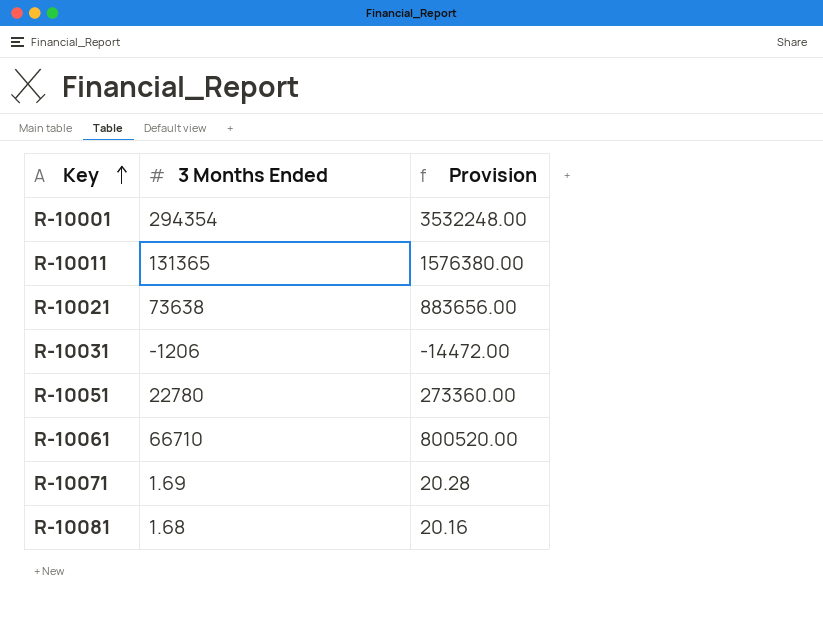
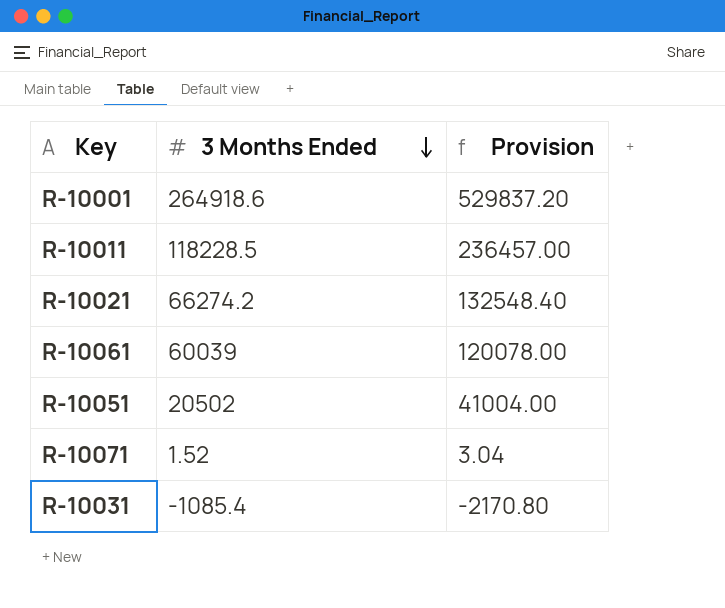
row order: Key ascending -> 3 Months Ended descending
column Provision | formula: [3 Months Ended] * 12 -> [3 Months Ended] * 2
row R-10081: 1.68 | 20.16 -> none
R-10001 | 3 Months Ended: 294354 -> 264918.6
R-10011 | 3 Months Ended: 131365 -> 118228.5
R-10021 | 3 Months Ended: 73638 -> 66274.2
R-10061 | 3 Months Ended: 66710 -> 60039
R-10051 | 3 Months Ended: 22780 -> 20502
R-10071 | 3 Months Ended: 1.69 -> 1.52
R-10031 | 3 Months Ended: -1206 -> -1085.4

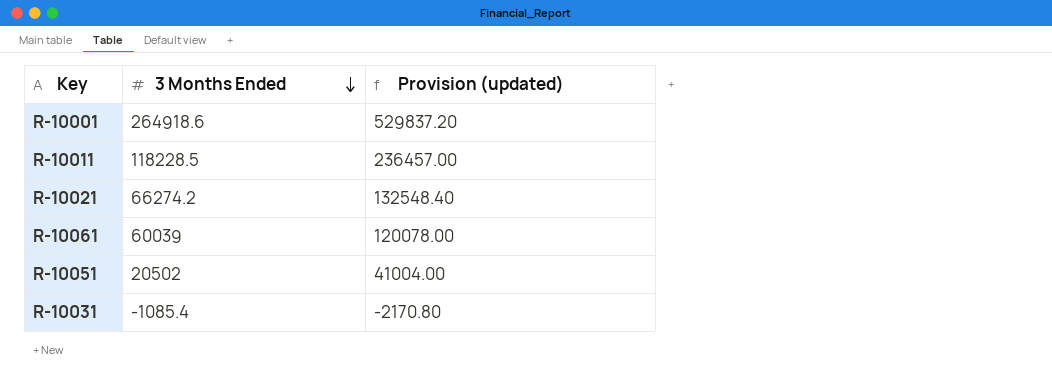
column name: Provision -> Provision (updated)
row R-10071: 1.52 | 3.04 -> none

